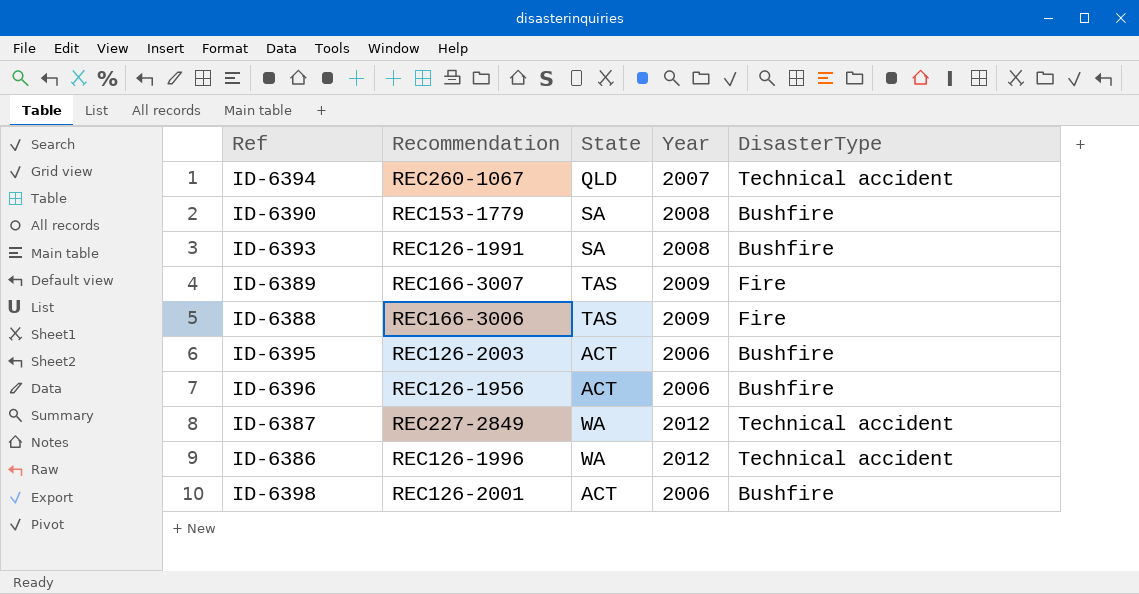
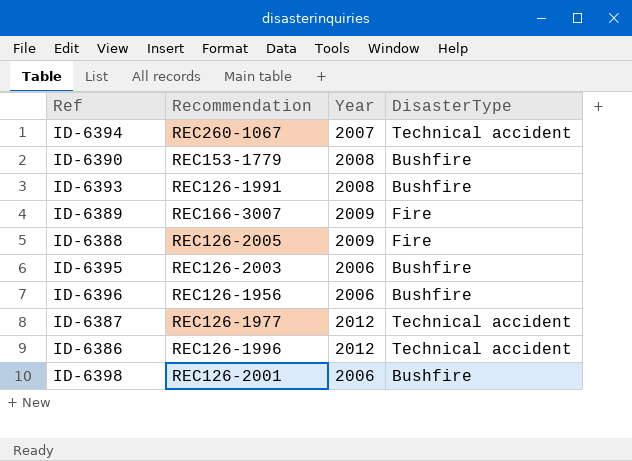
column State | position: 3 -> none
ID-6388 | Recommendation: REC166-3006 -> REC126-2005
ID-6387 | Recommendation: REC227-2849 -> REC126-1977

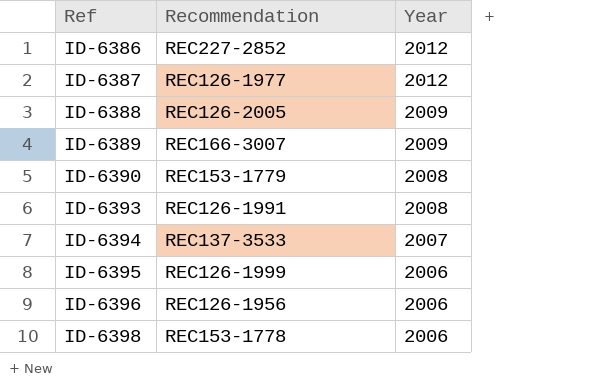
row order: none -> Ref ascending
column DisasterType | position: 4 -> none
ID-6386 | Recommendation: REC126-1996 -> REC227-2852
ID-6394 | Recommendation: REC260-1067 -> REC137-3533
ID-6395 | Recommendation: REC126-2003 -> REC126-1999
ID-6398 | Recommendation: REC126-2001 -> REC153-1778

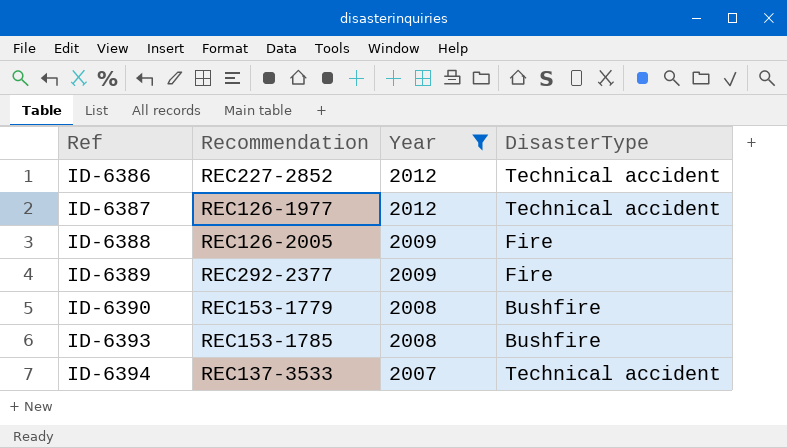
filter: none -> Year != 2006
column DisasterType | position: none -> 4
ID-6389 | Recommendation: REC166-3007 -> REC292-2377
ID-6393 | Recommendation: REC126-1991 -> REC153-1785

